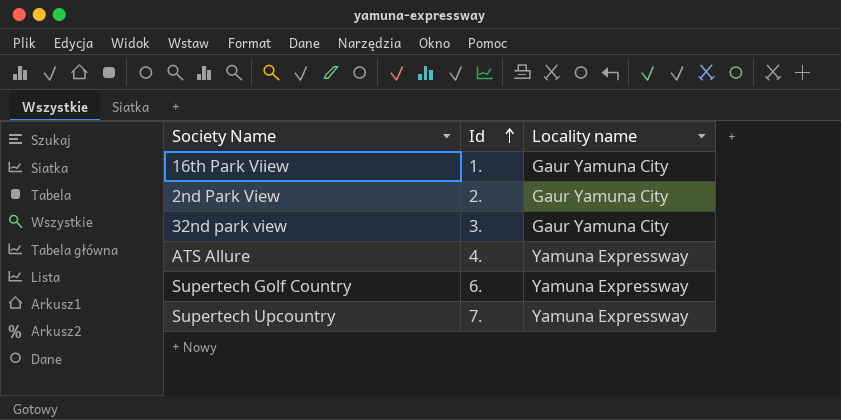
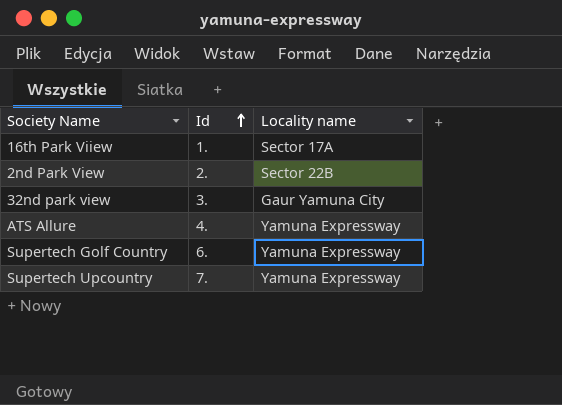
16th Park Viiew | Locality name: Gaur Yamuna City -> Sector 17A
2nd Park View | Locality name: Gaur Yamuna City -> Sector 22B

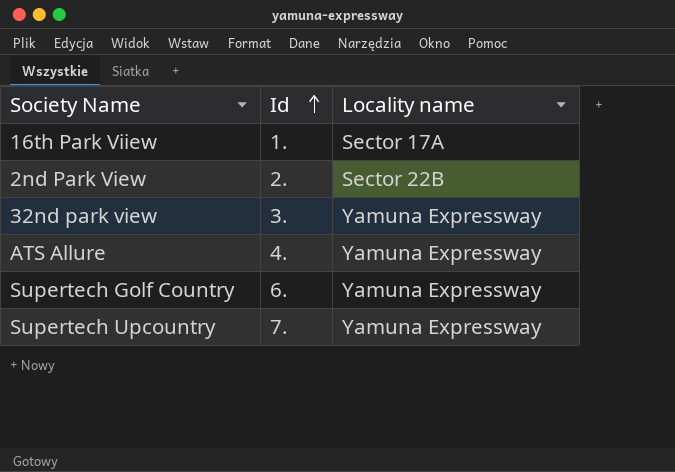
32nd park view | Locality name: Gaur Yamuna City -> Yamuna Expressway

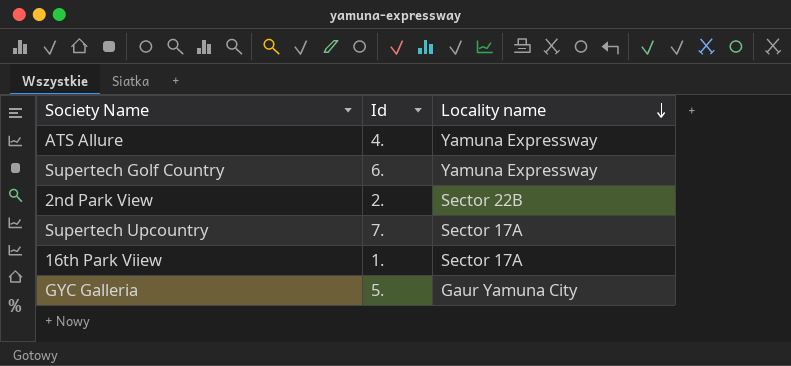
row order: Id ascending -> Locality name descending
row 32nd park view: 3. | Yamuna Expressway -> none
Supertech Upcountry | Locality name: Yamuna Expressway -> Sector 17A
row GYC Galleria: none -> 5. | Gaur Yamuna City

